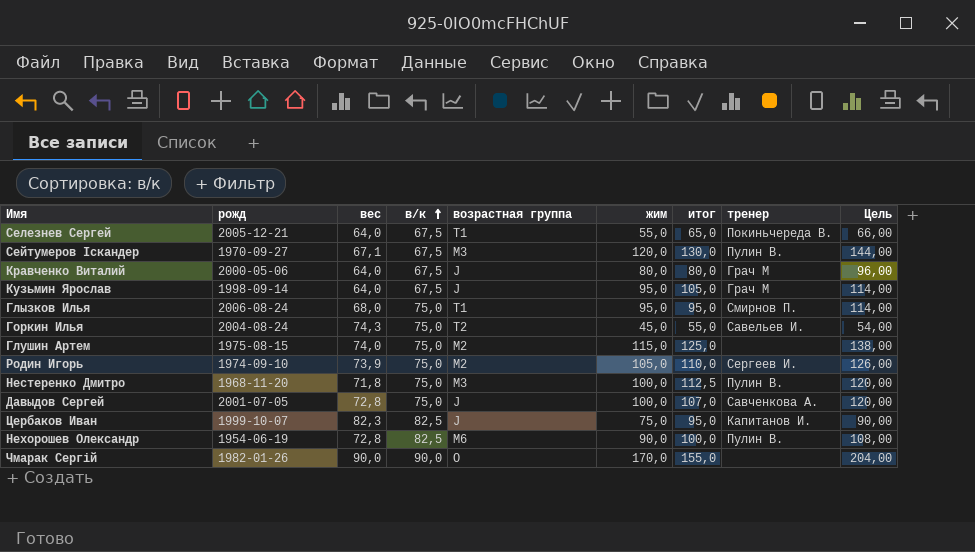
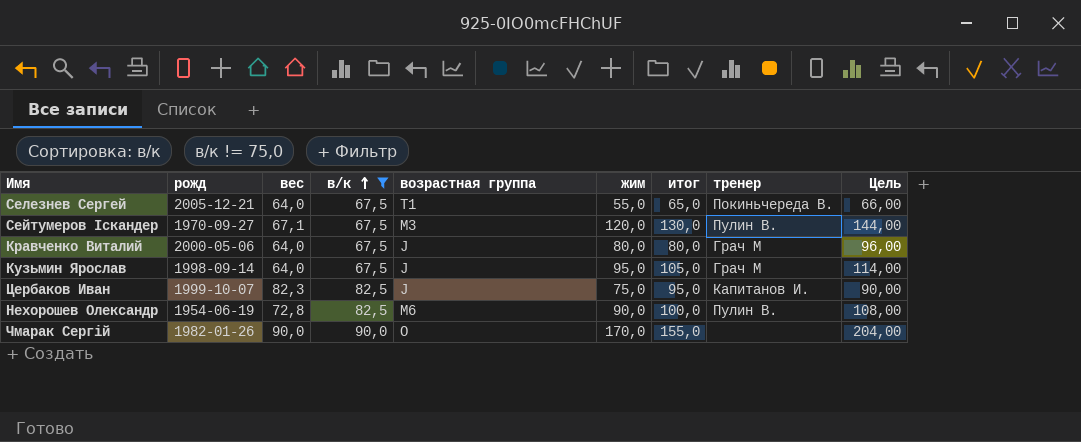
filter: none -> в/к != 75,0

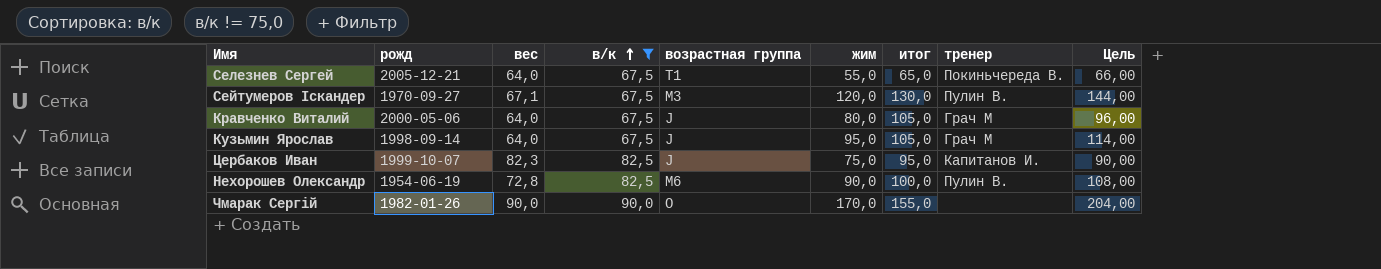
Кравченко Виталий | итог: 80,0 -> 105,0

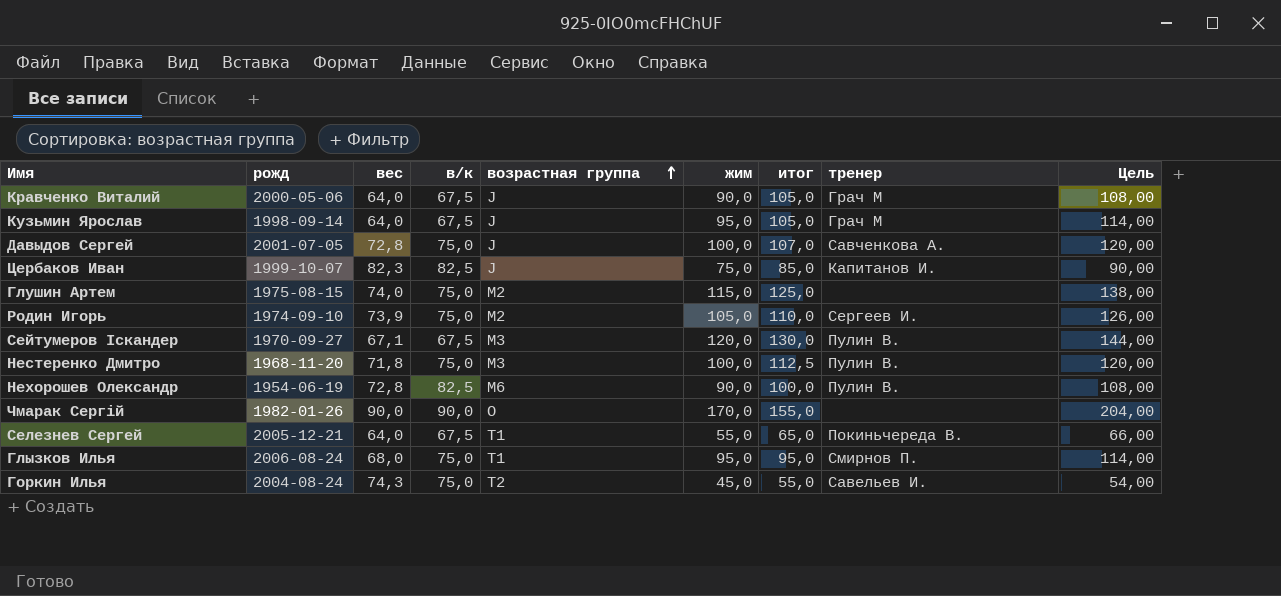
filter: в/к != 75,0 -> none
row order: в/к ascending -> возрастная группа ascending
Кравченко Виталий | жим: 80,0 -> 90,0
Кравченко Виталий | Цель: 96,00 -> 108,00
Цербаков Иван | итог: 95,0 -> 85,0

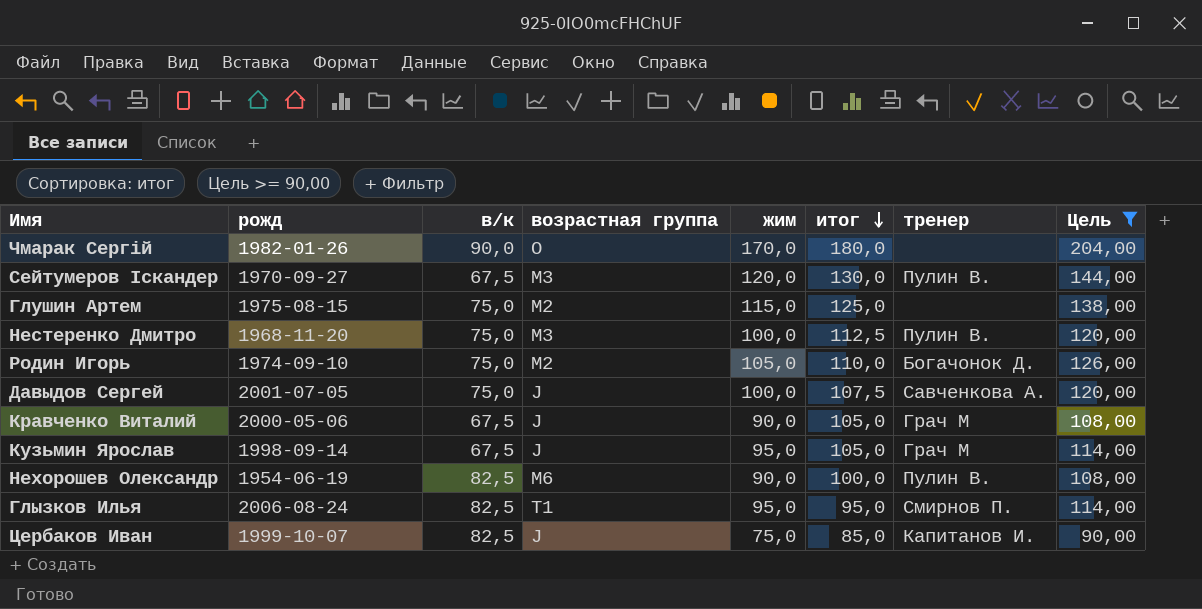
filter: none -> Цель >= 90,00
row order: возрастная группа ascending -> итог descending
column вес | position: 3 -> none
Чмарак Сергій | итог: 155,0 -> 180,0
Родин Игорь | тренер: Сергеев И. -> Богачонок Д.
Давыдов Сергей | итог: 107,0 -> 107,5
Глызков Илья | в/к: 75,0 -> 82,5

